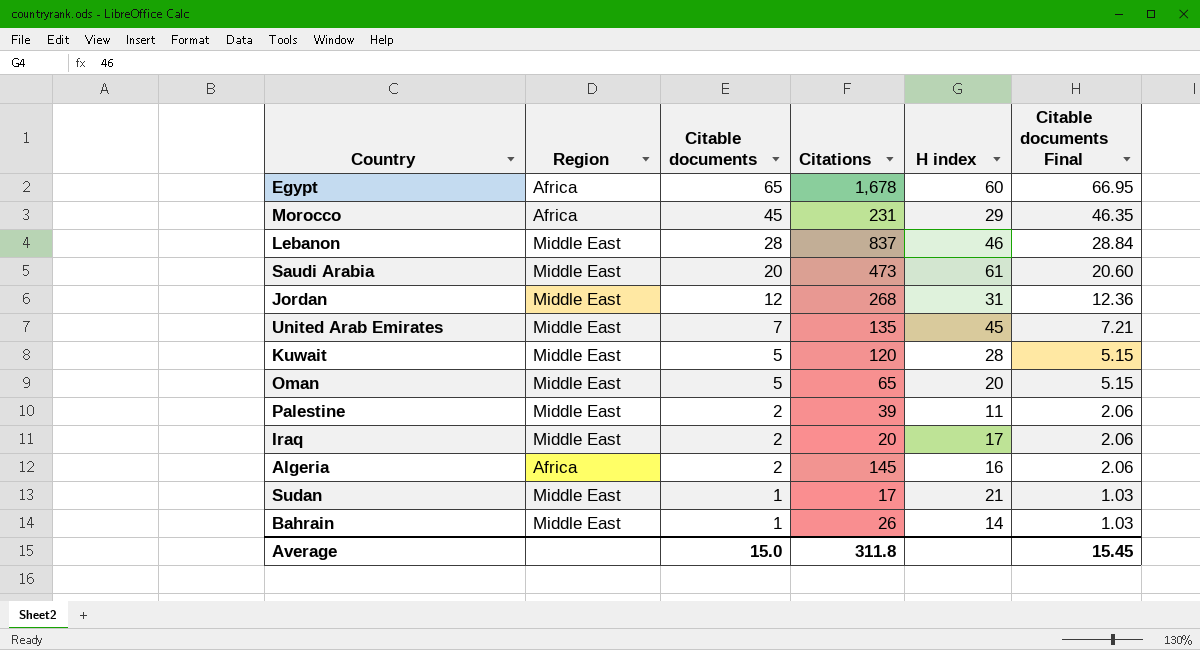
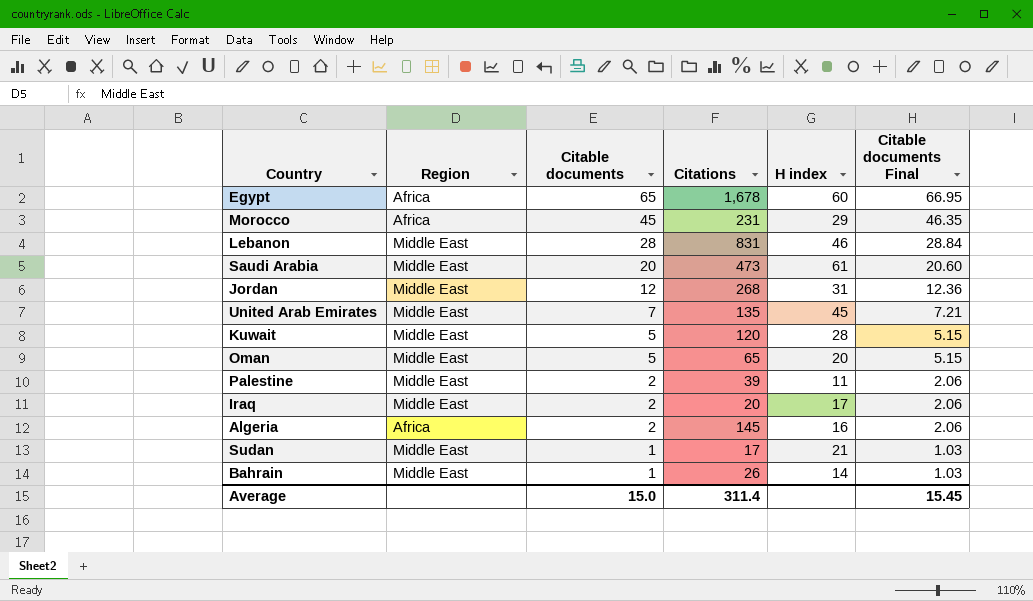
Lebanon | Citations: 837 -> 831
Average | Citations: 311.8 -> 311.4

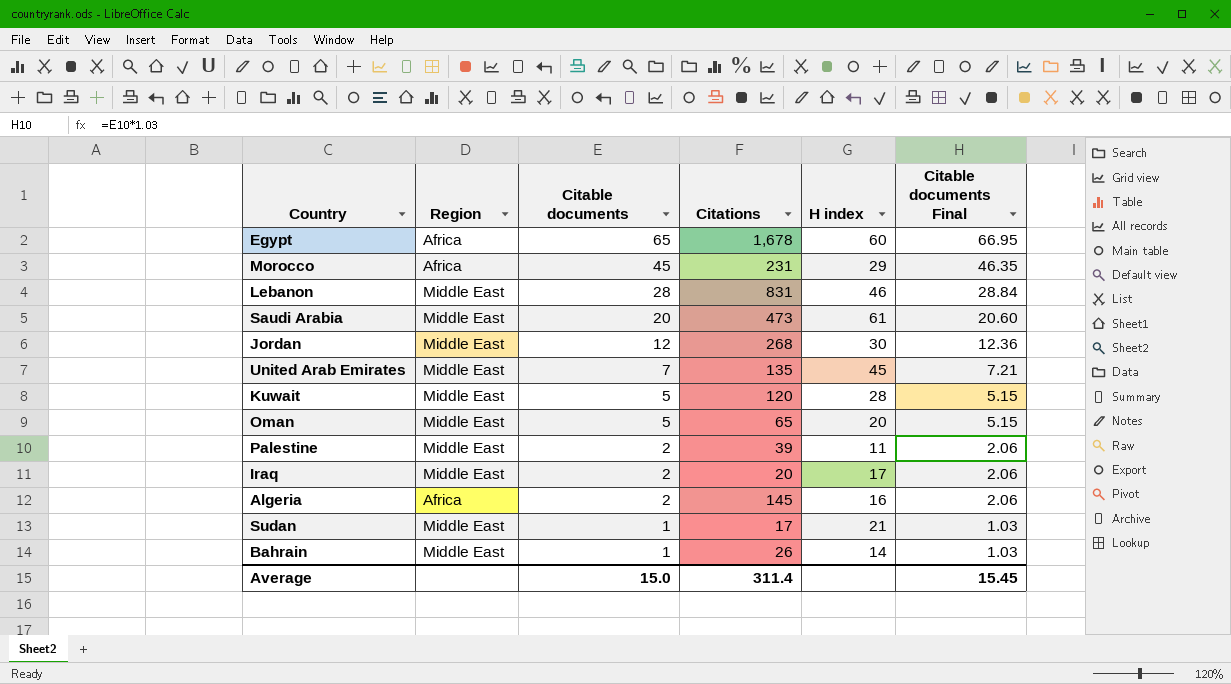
Jordan | H index: 31 -> 30

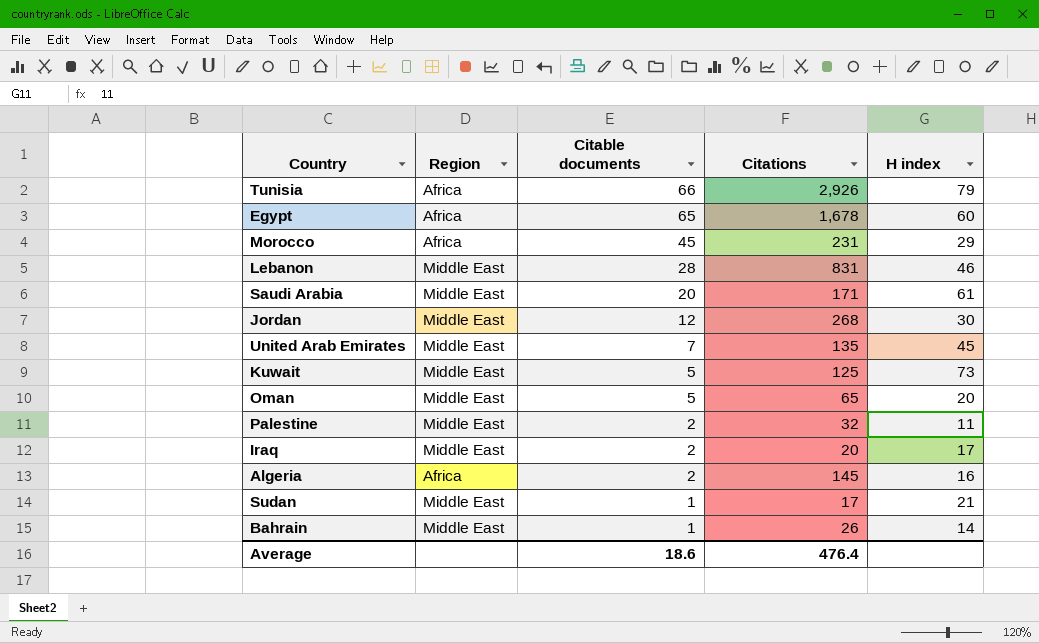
column Citable documents Final | formula: [Citable documents] * 1.03 -> none
row Tunisia: none -> Africa | 66 | 2,926 | 79
Saudi Arabia | Citations: 473 -> 171
Kuwait | Citations: 120 -> 125
Kuwait | H index: 28 -> 73
Palestine | Citations: 39 -> 32
Average | Citable documents: 15.0 -> 18.6
Average | Citations: 311.4 -> 476.4

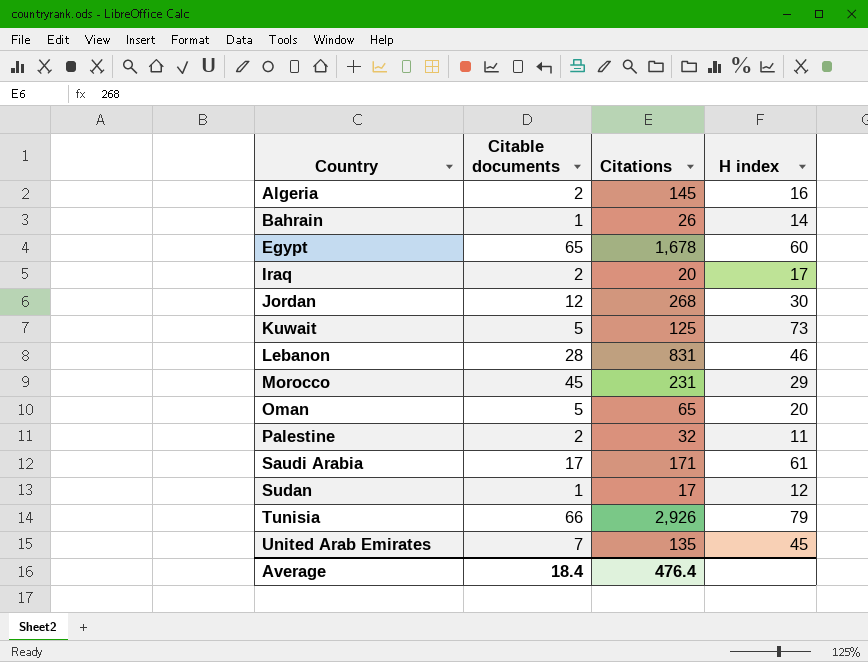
row order: Citable documents descending -> Country ascending
column Region | position: 2 -> none
Saudi Arabia | Citable documents: 20 -> 17
Sudan | H index: 21 -> 12
Average | Citable documents: 18.6 -> 18.4

